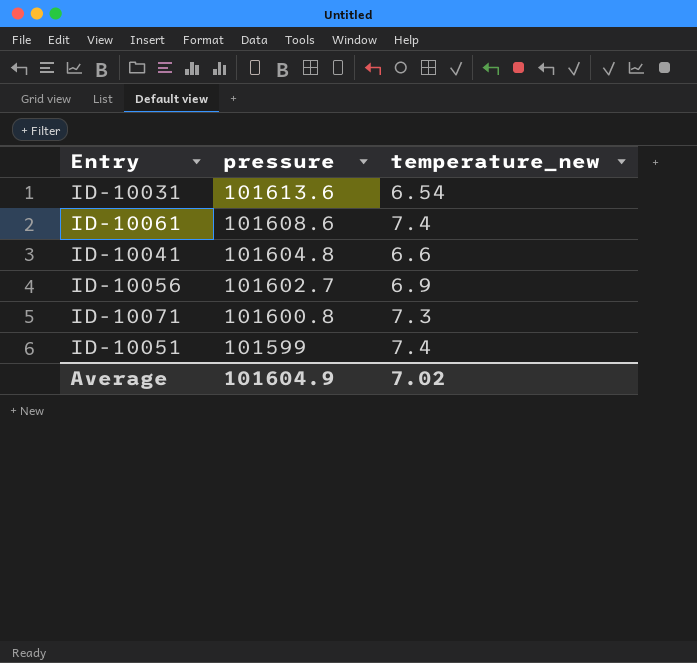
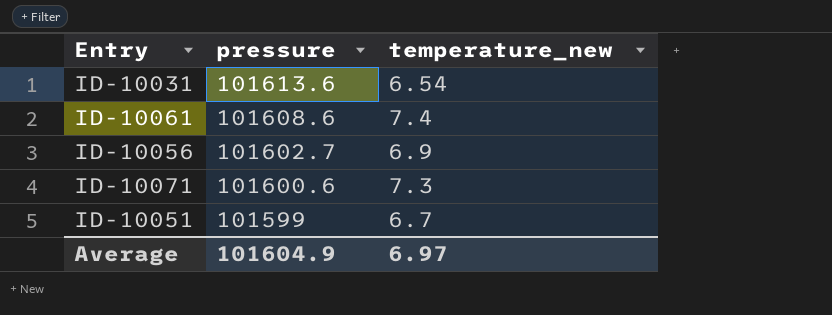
row ID-10041: 101604.8 | 6.6 -> none
ID-10071 | pressure: 101600.8 -> 101600.6
ID-10051 | temperature_new: 7.4 -> 6.7
Average | temperature_new: 7.02 -> 6.97

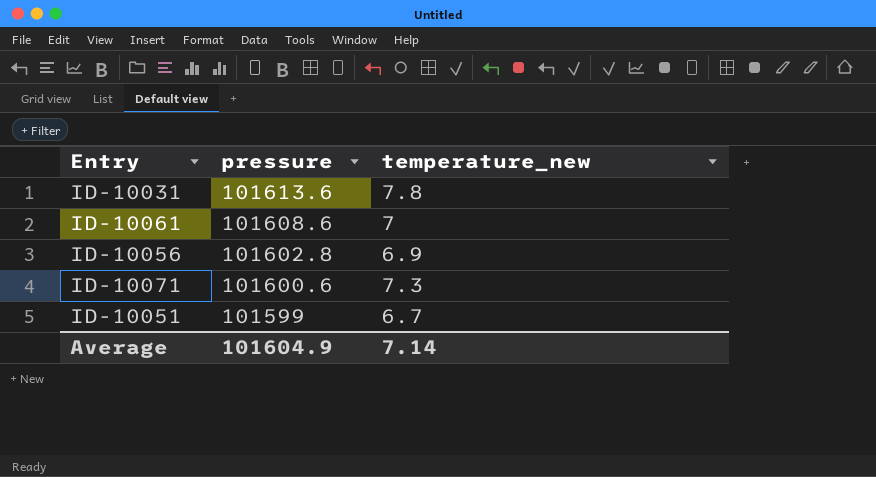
ID-10031 | temperature_new: 6.54 -> 7.8
ID-10061 | temperature_new: 7.4 -> 7
ID-10056 | pressure: 101602.7 -> 101602.8
Average | temperature_new: 6.97 -> 7.14

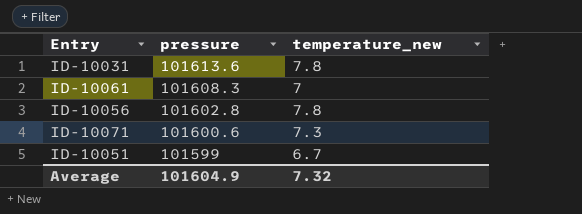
ID-10061 | pressure: 101608.6 -> 101608.3
ID-10056 | temperature_new: 6.9 -> 7.8
Average | temperature_new: 7.14 -> 7.32

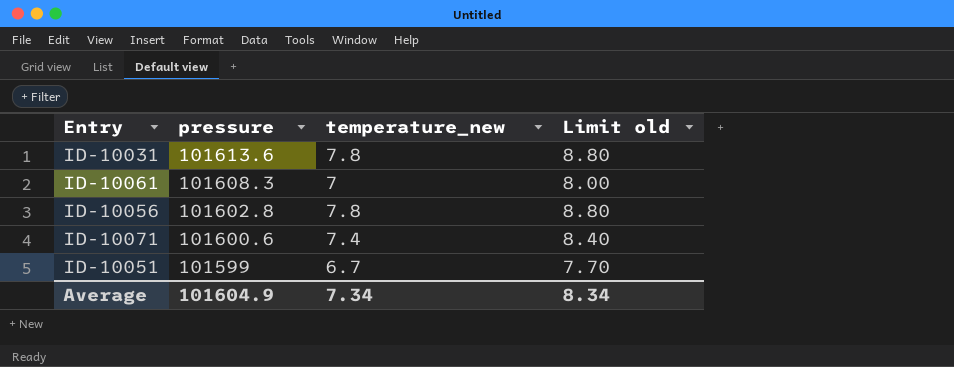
column Limit old | formula: none -> [temperature_new] + 1
ID-10071 | temperature_new: 7.3 -> 7.4
Average | temperature_new: 7.32 -> 7.34

